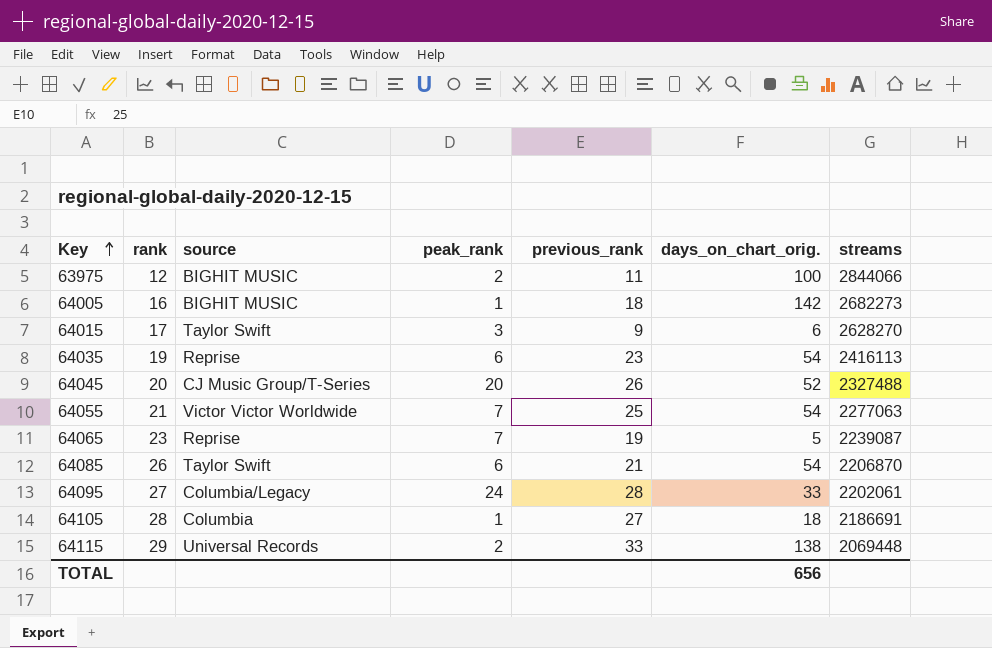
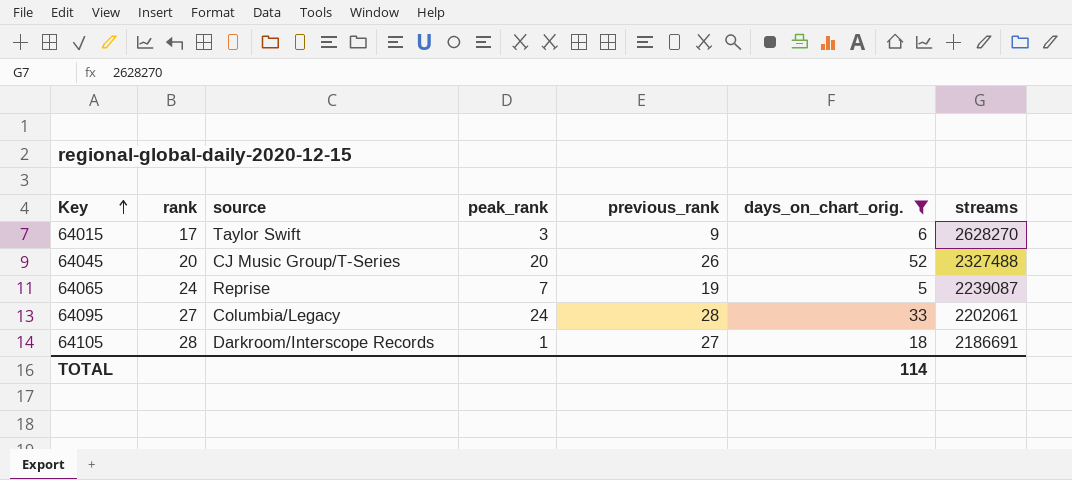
filter: none -> days_on_chart_orig. <= 52
64065 | rank: 23 -> 24
64105 | source: Columbia -> Darkroom/Interscope Records
TOTAL | days_on_chart_orig.: 656 -> 114

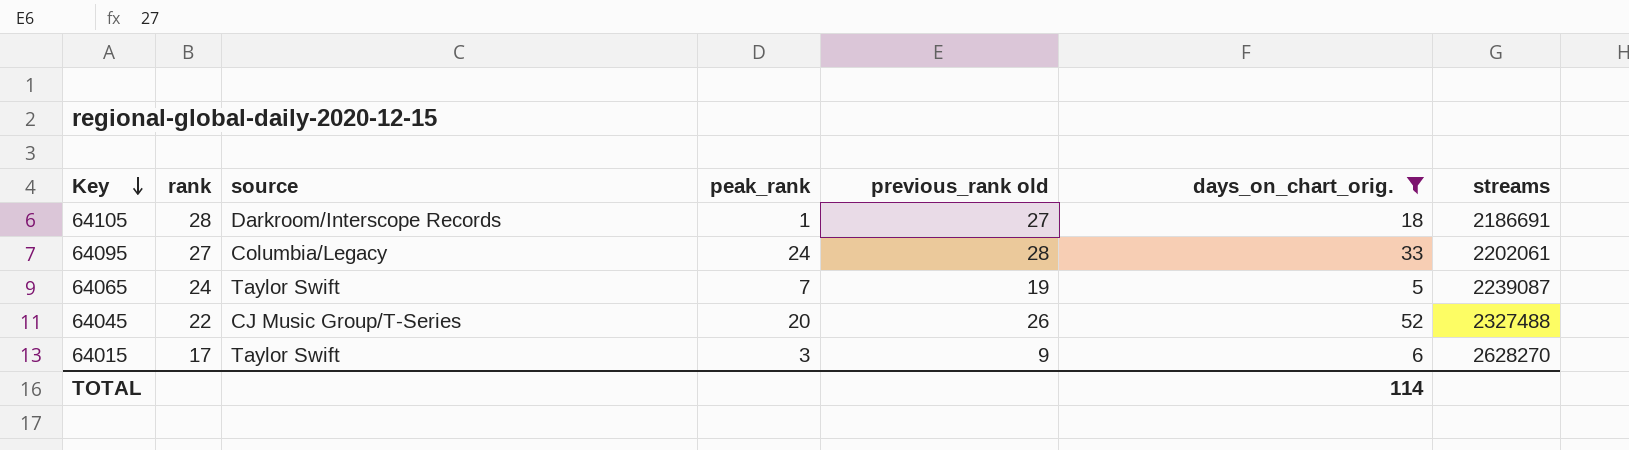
row order: Key ascending -> Key descending
column name: previous_rank -> previous_rank old
64065 | source: Reprise -> Taylor Swift
64045 | rank: 20 -> 22

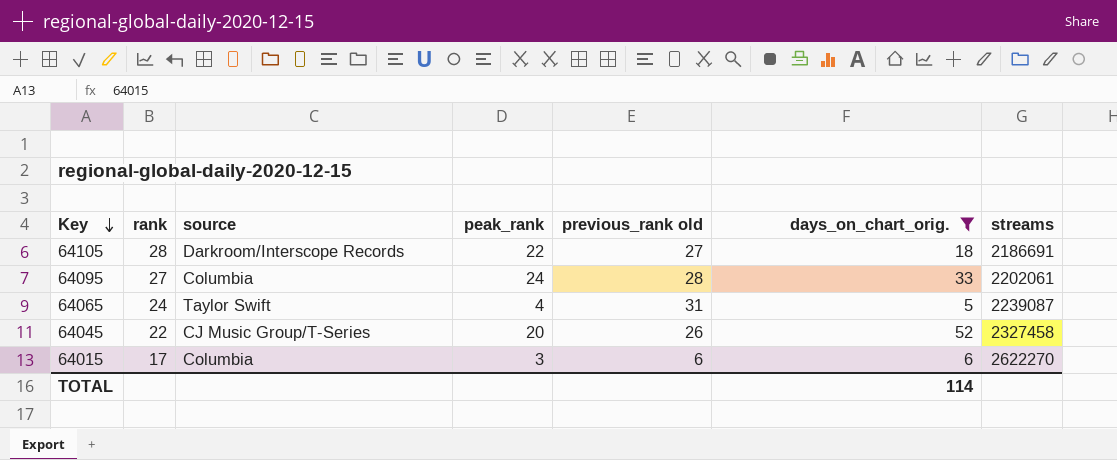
64105 | peak_rank: 1 -> 22
64095 | source: Columbia/Legacy -> Columbia
64065 | peak_rank: 7 -> 4
64065 | previous_rank old: 19 -> 31
64045 | streams: 2327488 -> 2327458
64015 | source: Taylor Swift -> Columbia
64015 | previous_rank old: 9 -> 6
64015 | streams: 2628270 -> 2622270

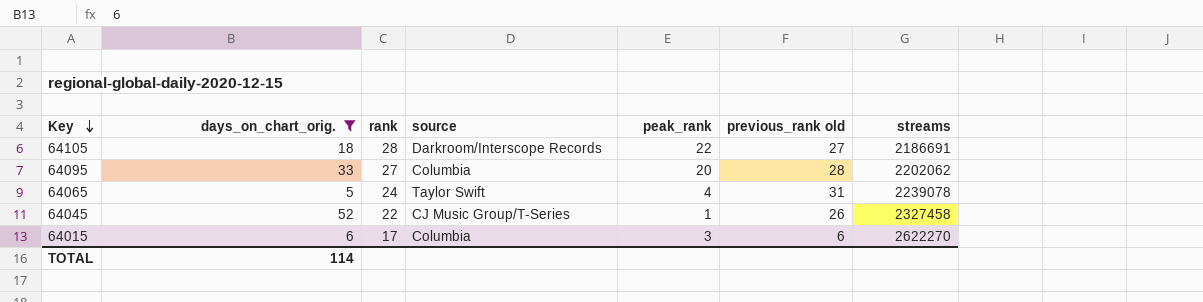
column days_on_chart_orig. | position: 6 -> 2
64095 | peak_rank: 24 -> 20
64095 | streams: 2202061 -> 2202062
64065 | streams: 2239087 -> 2239078
64045 | peak_rank: 20 -> 1

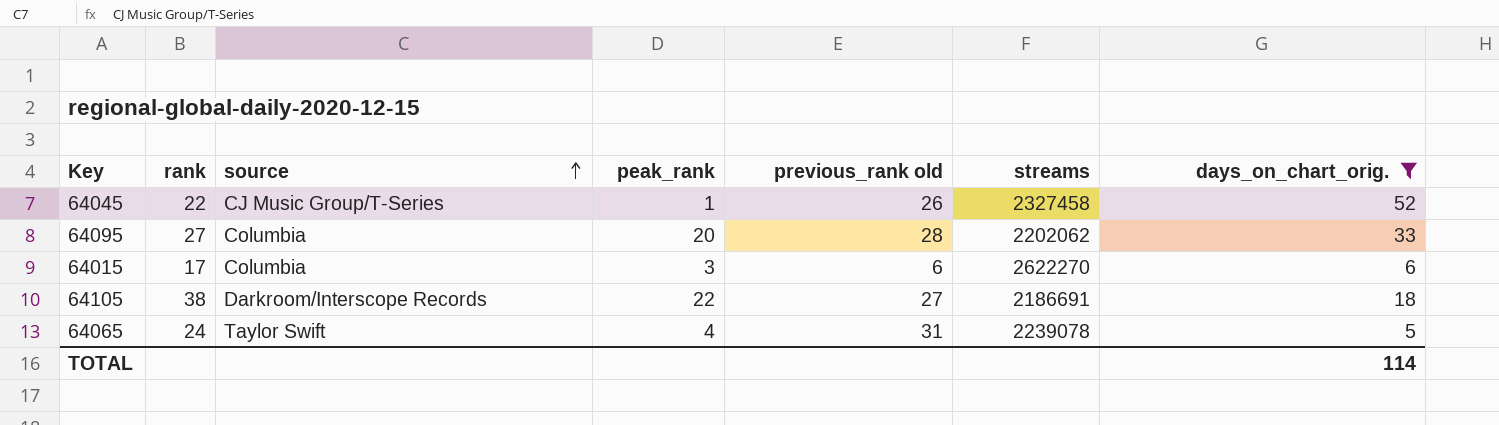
row order: Key descending -> source ascending
column days_on_chart_orig. | position: 2 -> 7
64105 | rank: 28 -> 38

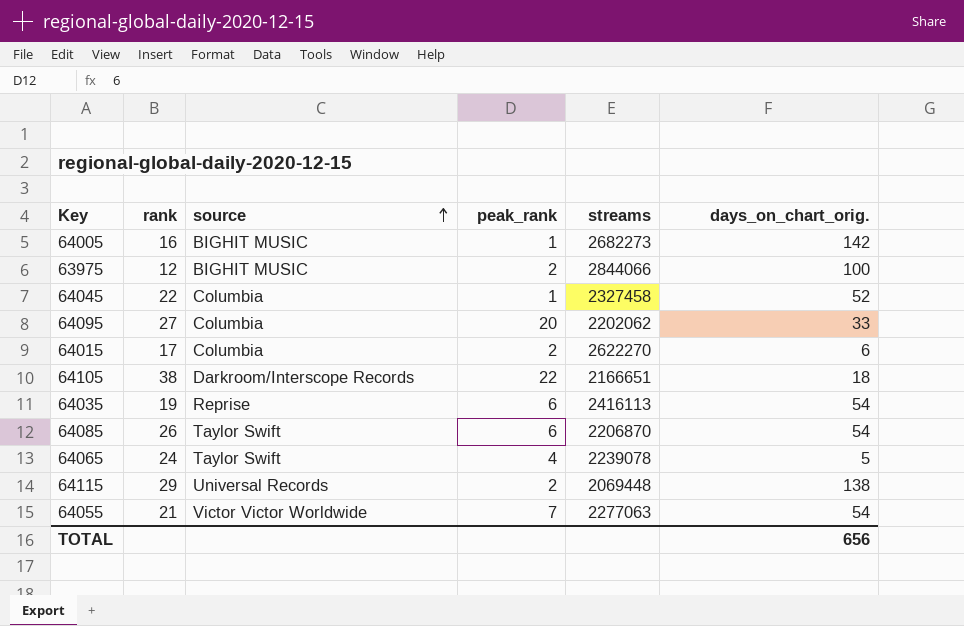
filter: days_on_chart_orig. <= 52 -> none
column previous_rank old | position: 5 -> none
64045 | source: CJ Music Group/T-Series -> Columbia
64015 | peak_rank: 3 -> 2
64105 | streams: 2186691 -> 2166651
TOTAL | days_on_chart_orig.: 114 -> 656

